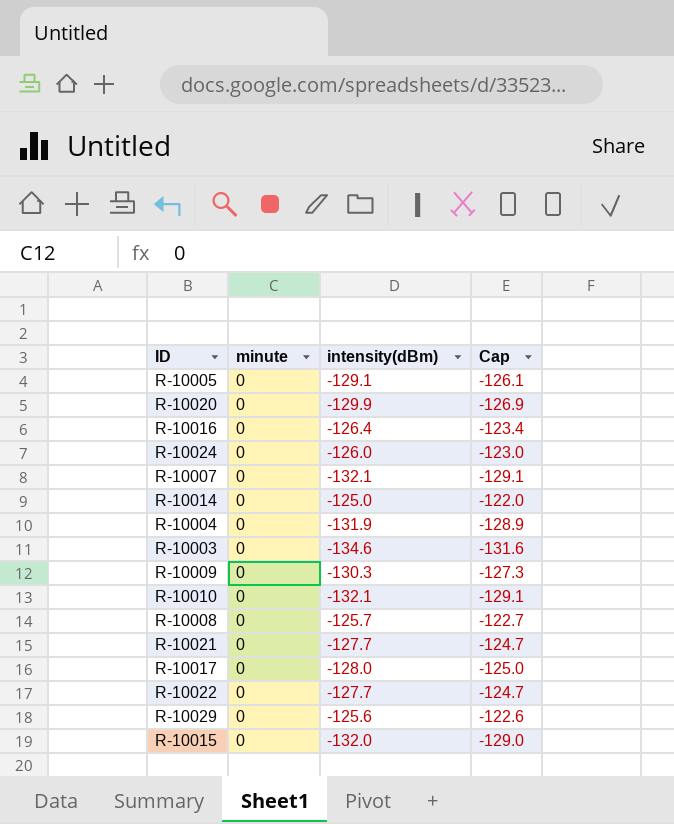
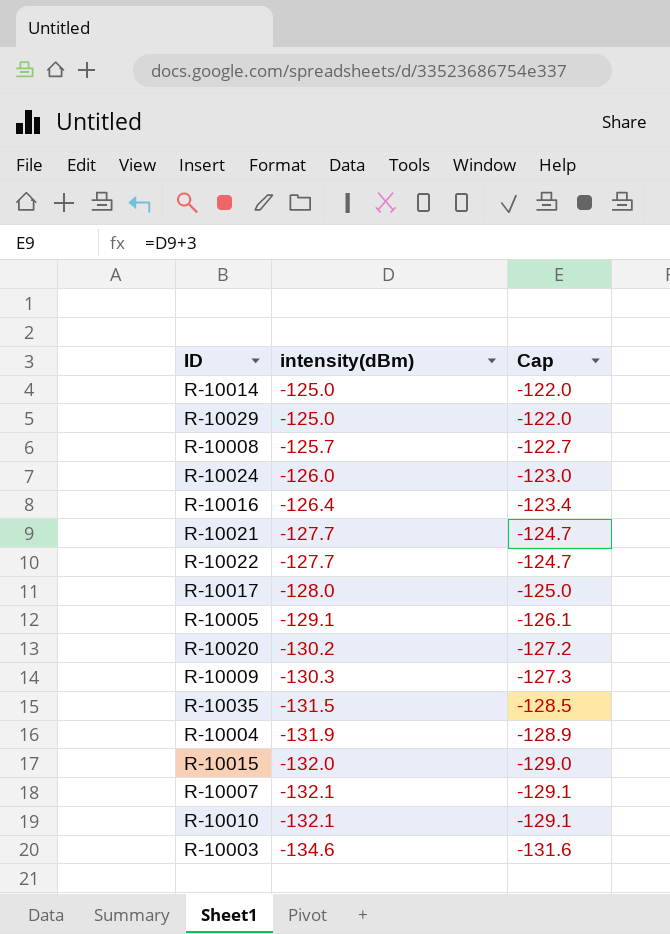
row order: none -> intensity(dBm) descending
column minute | position: 2 -> none
R-10029 | intensity(dBm): -125.6 -> -125.0
R-10029 | Cap: -122.6 -> -122.0
R-10020 | intensity(dBm): -129.9 -> -130.2
R-10020 | Cap: -126.9 -> -127.2
row R-10035: none -> -131.5 | -128.5

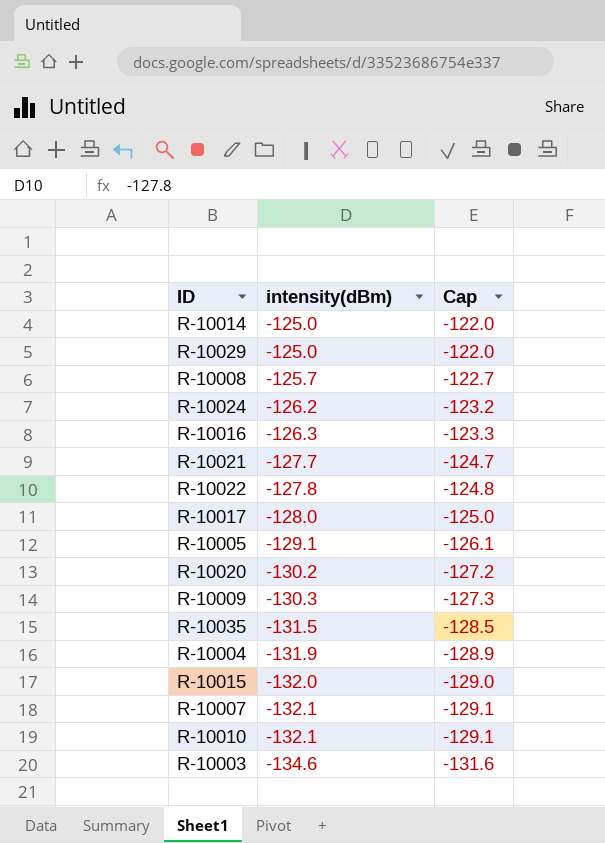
R-10024 | intensity(dBm): -126.0 -> -126.2
R-10024 | Cap: -123.0 -> -123.2
R-10016 | intensity(dBm): -126.4 -> -126.3
R-10016 | Cap: -123.4 -> -123.3
R-10022 | intensity(dBm): -127.7 -> -127.8
R-10022 | Cap: -124.7 -> -124.8

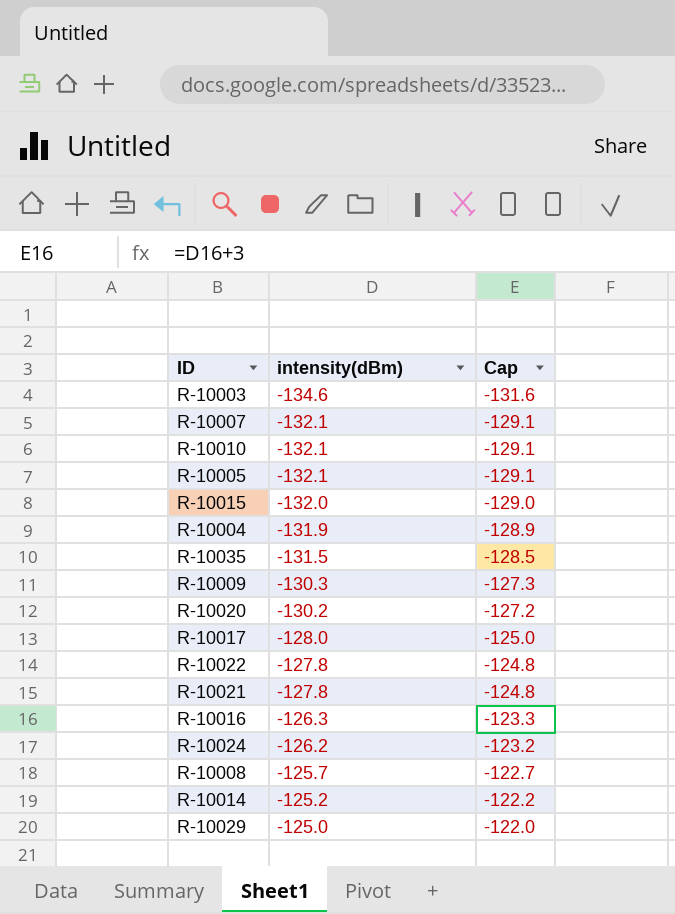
row order: intensity(dBm) descending -> intensity(dBm) ascending
R-10005 | intensity(dBm): -129.1 -> -132.1
R-10005 | Cap: -126.1 -> -129.1
R-10021 | intensity(dBm): -127.7 -> -127.8
R-10021 | Cap: -124.7 -> -124.8
R-10014 | intensity(dBm): -125.0 -> -125.2
R-10014 | Cap: -122.0 -> -122.2

